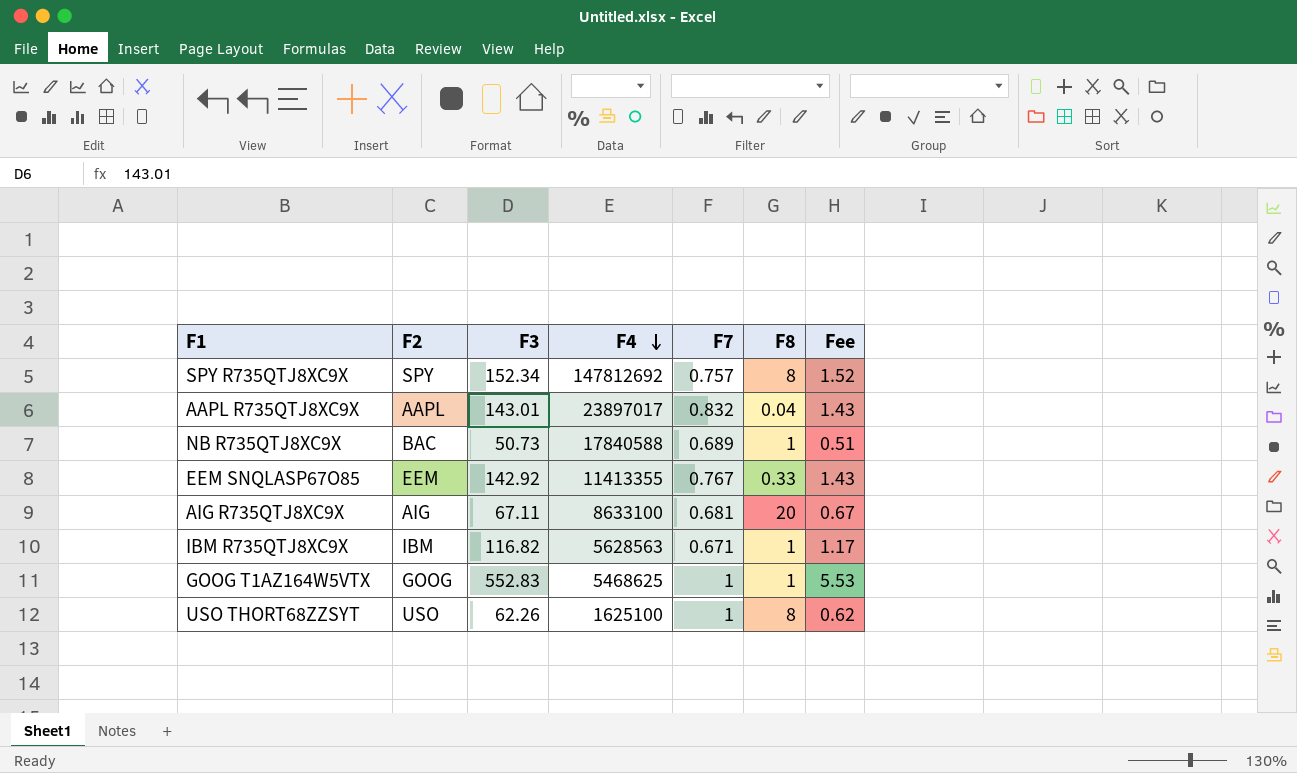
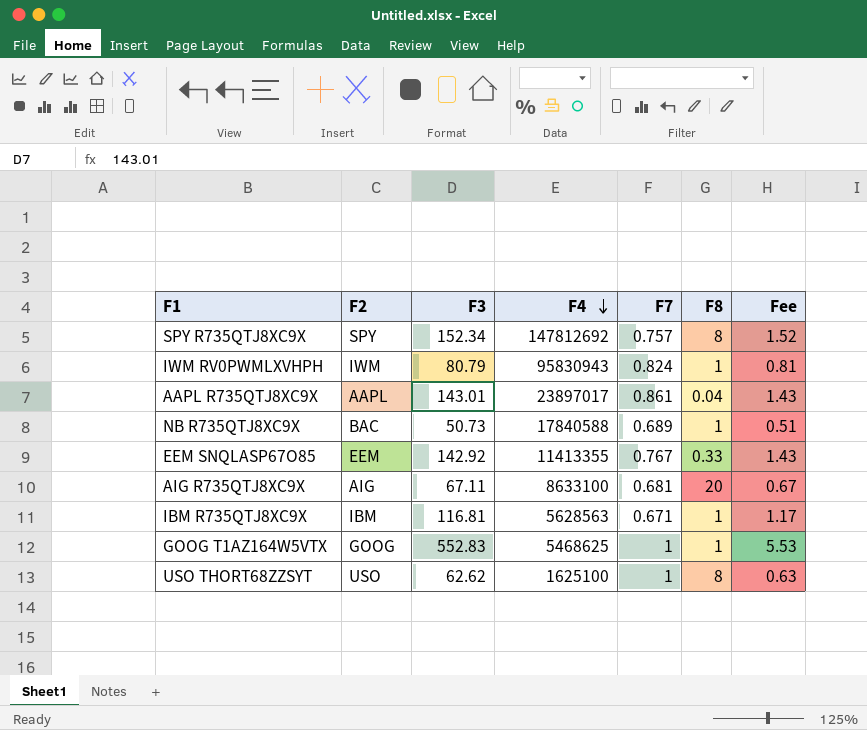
row IWM RV0PWMLXVHPH: none -> IWM | 80.79 | 95830943 | 0.824 | 1 | 0.81
AAPL R735QTJ8XC9X | F7: 0.832 -> 0.861
IBM R735QTJ8XC9X | F3: 116.82 -> 116.81
USO THORT68ZZSYT | F3: 62.26 -> 62.62
USO THORT68ZZSYT | Fee: 0.62 -> 0.63

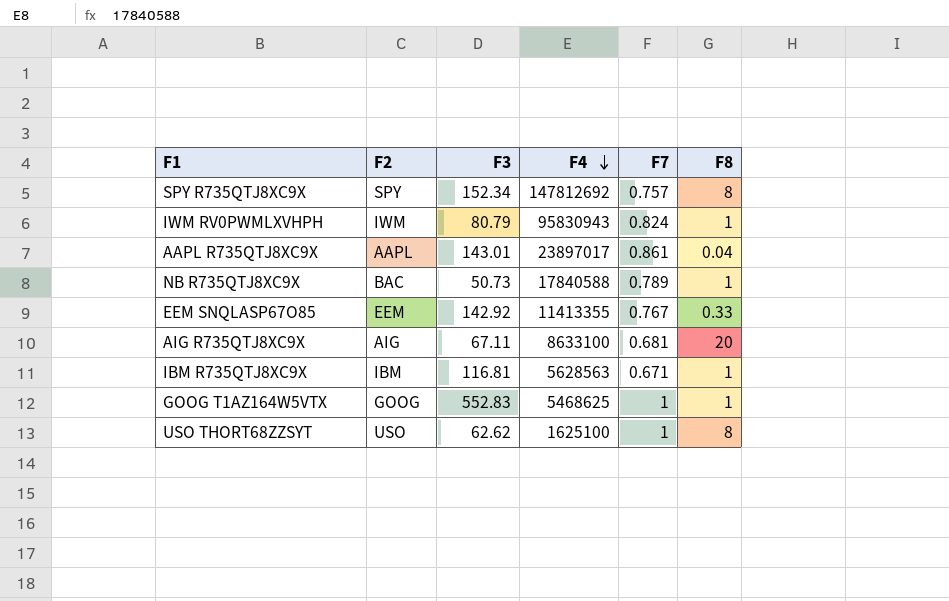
column Fee | formula: [F3] * 0.01 -> none
NB R735QTJ8XC9X | F7: 0.689 -> 0.789

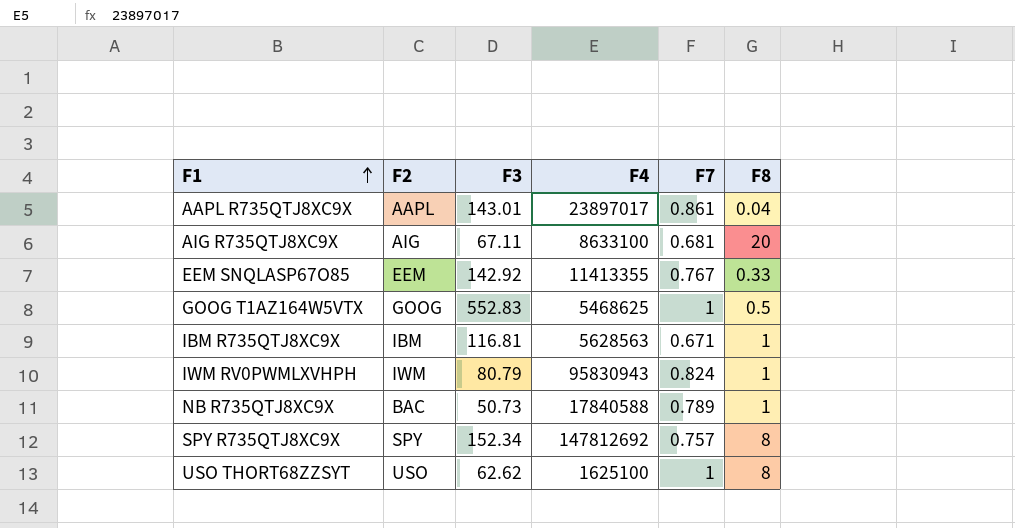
row order: F4 descending -> F1 ascending
GOOG T1AZ164W5VTX | F8: 1 -> 0.5

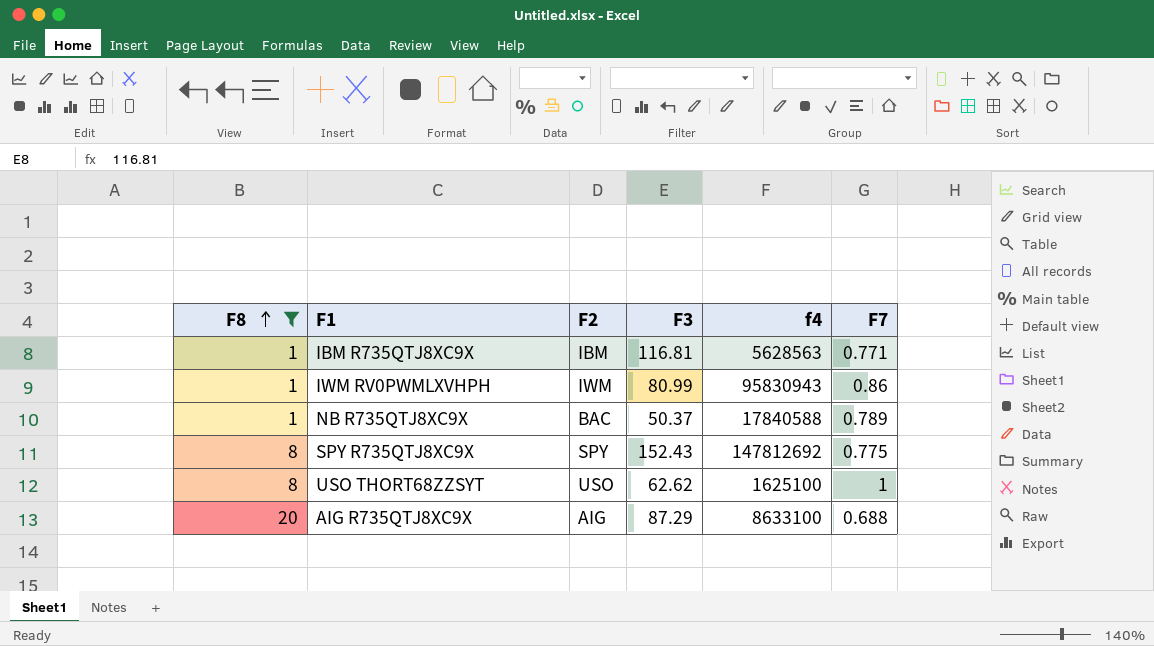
filter: none -> F8 >= 1
row order: F1 ascending -> F8 ascending
column F8 | position: 6 -> 1
column name: F4 -> f4
IBM R735QTJ8XC9X | F7: 0.671 -> 0.771
IWM RV0PWMLXVHPH | F3: 80.79 -> 80.99
IWM RV0PWMLXVHPH | F7: 0.824 -> 0.86
NB R735QTJ8XC9X | F3: 50.73 -> 50.37
SPY R735QTJ8XC9X | F3: 152.34 -> 152.43
SPY R735QTJ8XC9X | F7: 0.757 -> 0.775
AIG R735QTJ8XC9X | F3: 67.11 -> 87.29
AIG R735QTJ8XC9X | F7: 0.681 -> 0.688

